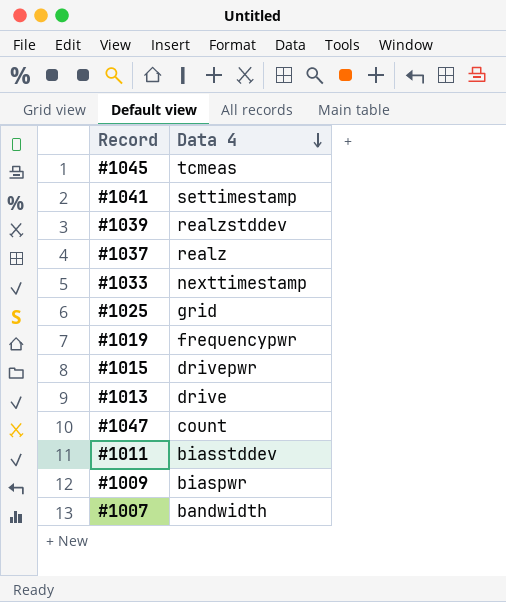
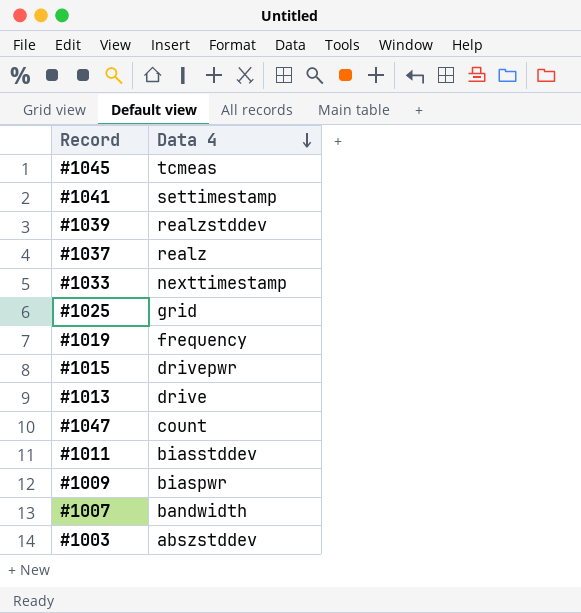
#1019 | Data 4: frequencypwr -> frequency
row #1003: none -> abszstddev

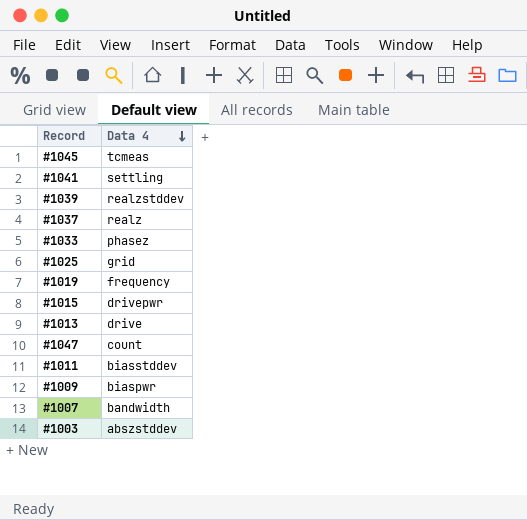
#1041 | Data 4: settimestamp -> settling
#1033 | Data 4: nexttimestamp -> phasez

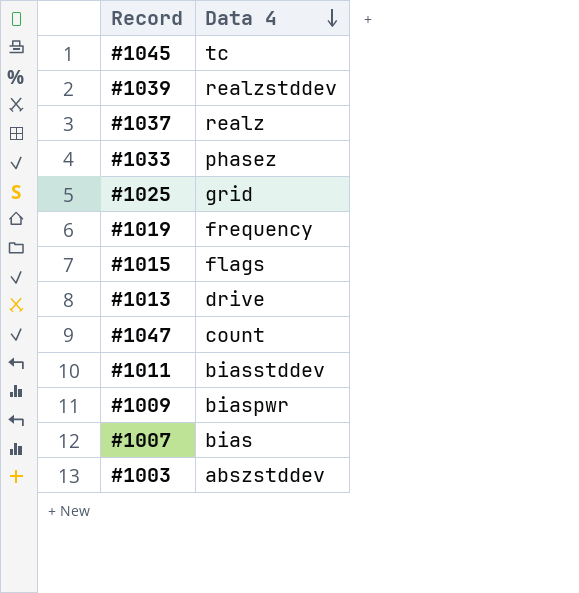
row #1041: settling -> none
#1045 | Data 4: tcmeas -> tc
#1015 | Data 4: drivepwr -> flags
#1007 | Data 4: bandwidth -> bias

